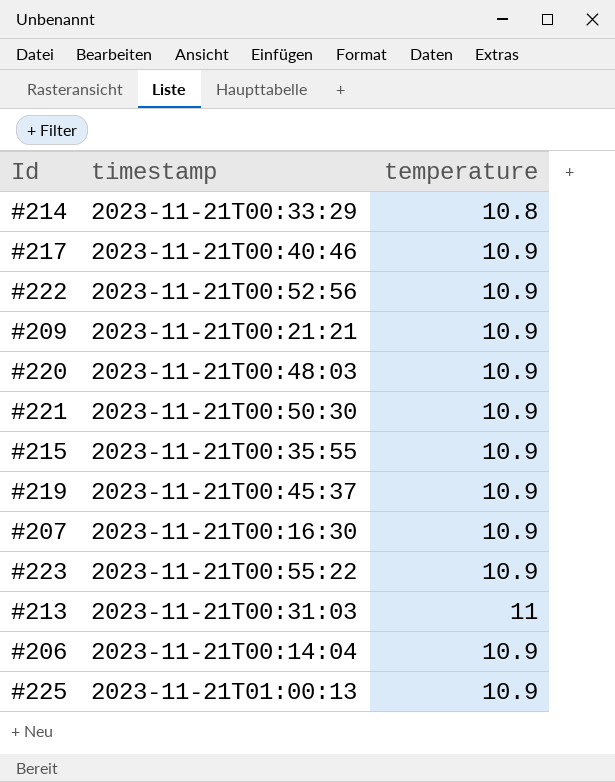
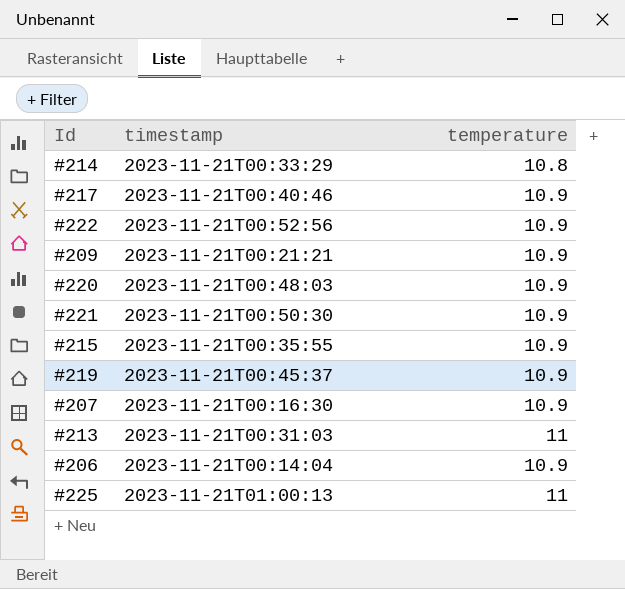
row #223: 2023-11-21T00:55:22 | 10.9 -> none
#225 | temperature: 10.9 -> 11

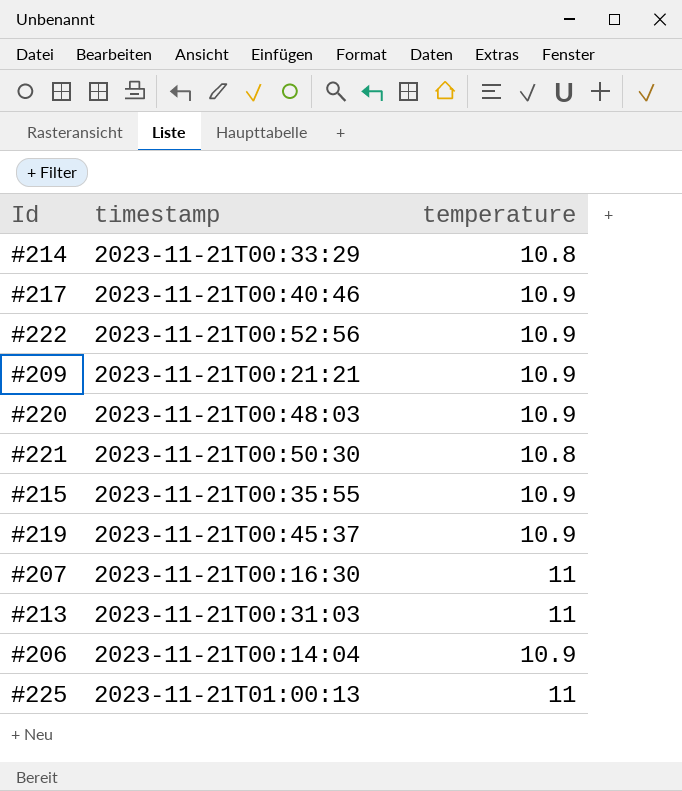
#221 | temperature: 10.9 -> 10.8
#207 | temperature: 10.9 -> 11

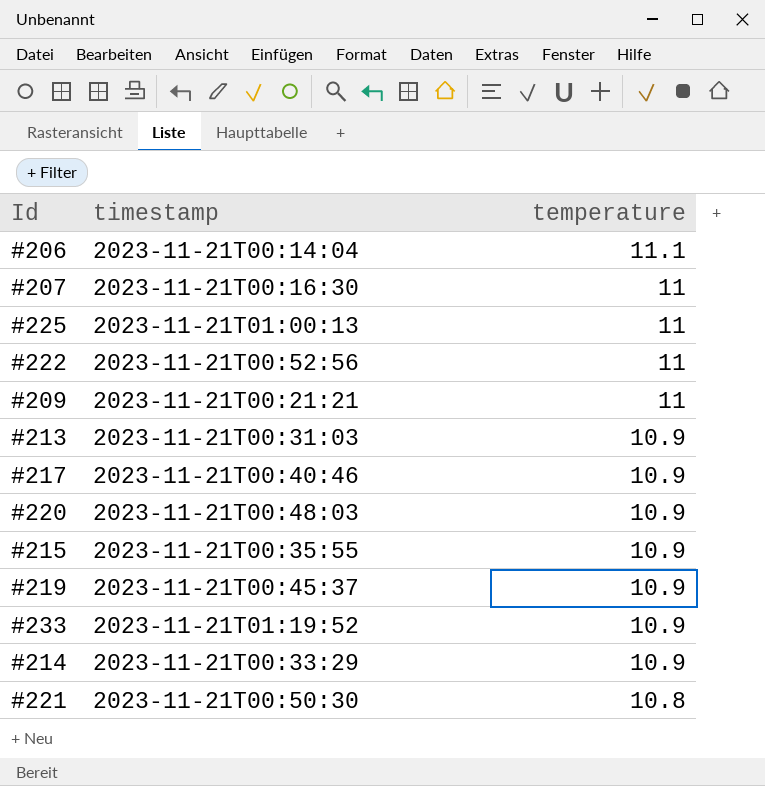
row order: none -> temperature descending
#206 | temperature: 10.9 -> 11.1
#222 | temperature: 10.9 -> 11
#209 | temperature: 10.9 -> 11
#213 | temperature: 11 -> 10.9
row #233: none -> 2023-11-21T01:19:52 | 10.9
#214 | temperature: 10.8 -> 10.9

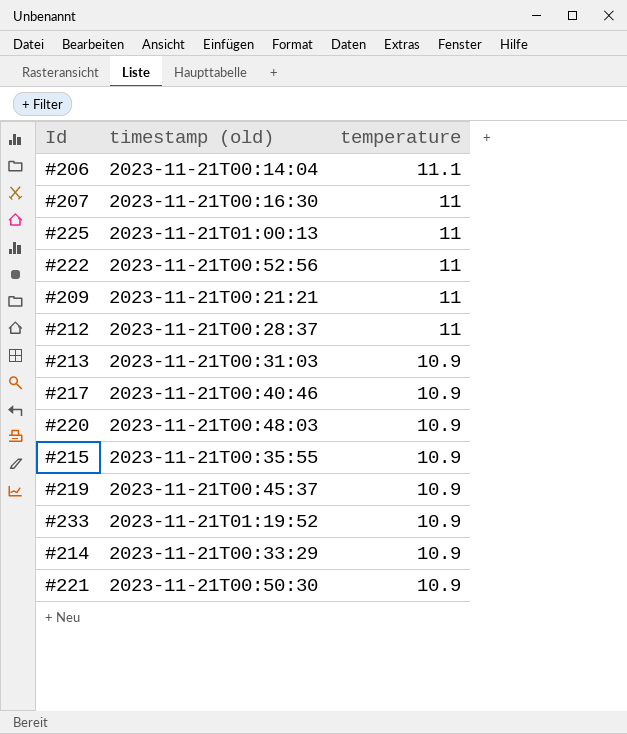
column name: timestamp -> timestamp (old)
row #212: none -> 2023-11-21T00:28:37 | 11
#221 | temperature: 10.8 -> 10.9

